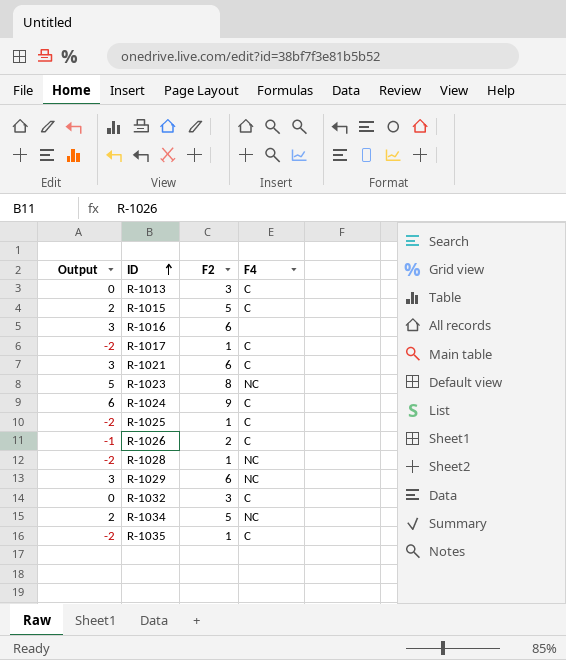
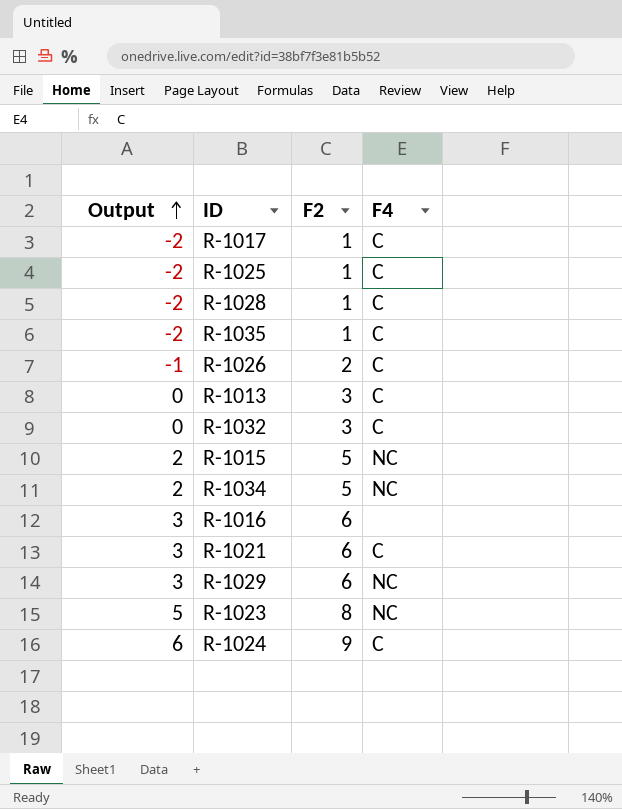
row order: ID ascending -> Output ascending
R-1028 | F4: NC -> C
R-1015 | F4: C -> NC

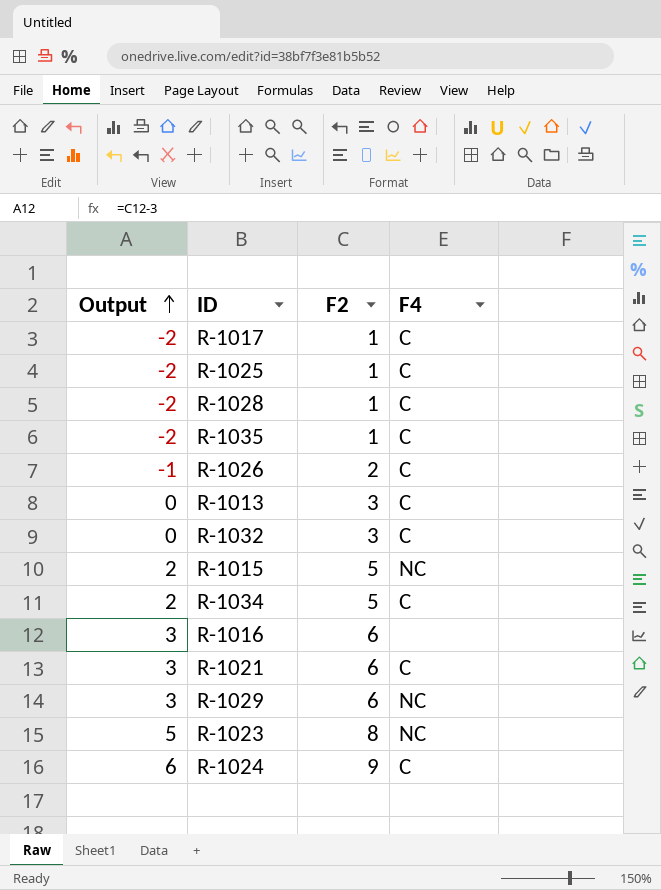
R-1034 | F4: NC -> C

